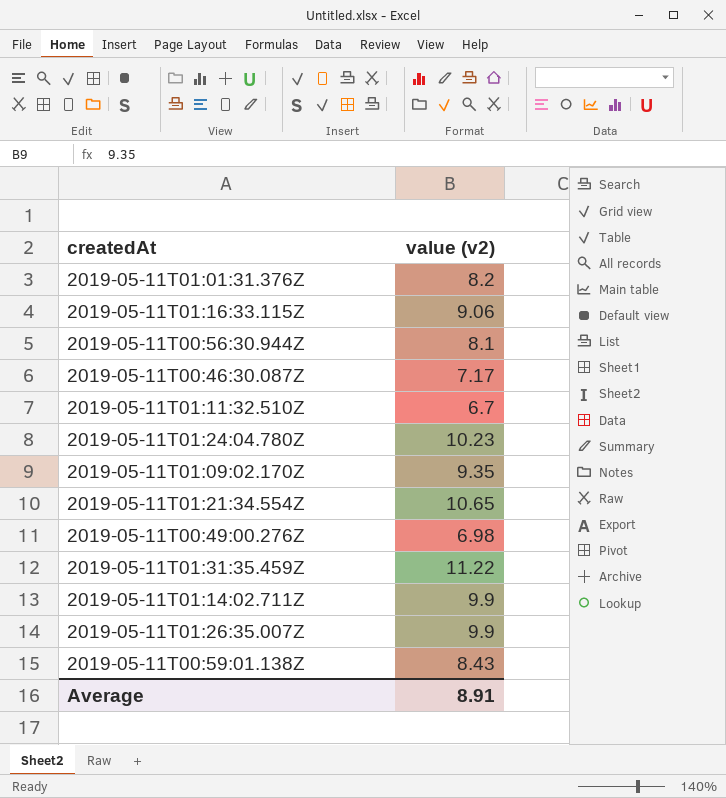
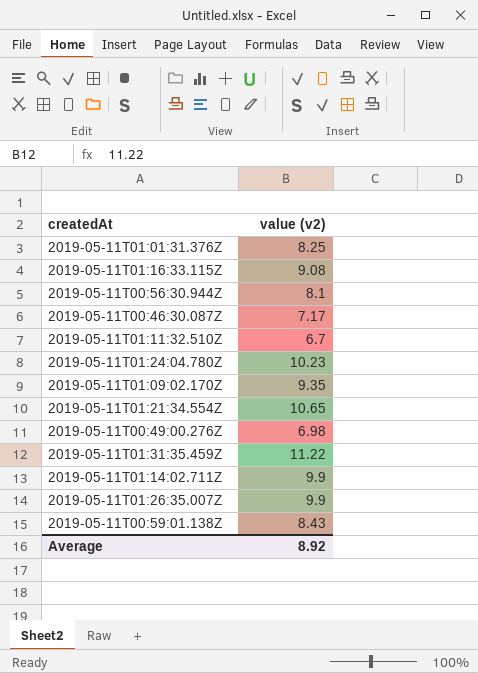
2019-05-11T01:01:31.376Z | value (v2): 8.2 -> 8.25
2019-05-11T01:16:33.115Z | value (v2): 9.06 -> 9.08
Average | value (v2): 8.91 -> 8.92

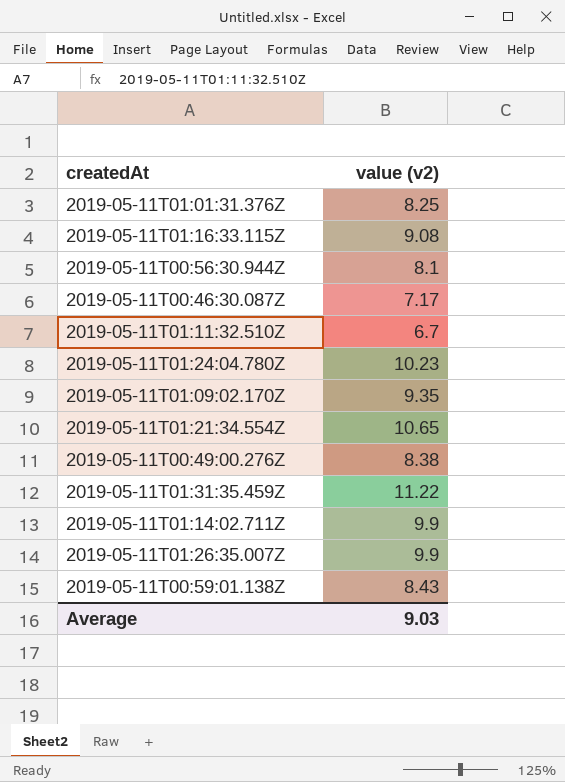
2019-05-11T00:49:00.276Z | value (v2): 6.98 -> 8.38
Average | value (v2): 8.92 -> 9.03

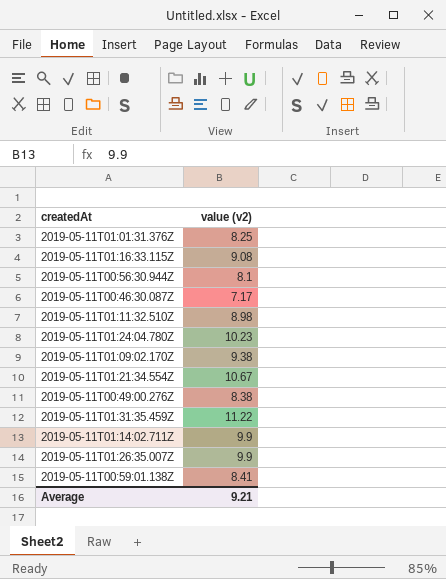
2019-05-11T01:11:32.510Z | value (v2): 6.7 -> 8.98
2019-05-11T01:09:02.170Z | value (v2): 9.35 -> 9.38
2019-05-11T01:21:34.554Z | value (v2): 10.65 -> 10.67
2019-05-11T00:59:01.138Z | value (v2): 8.43 -> 8.41
Average | value (v2): 9.03 -> 9.21

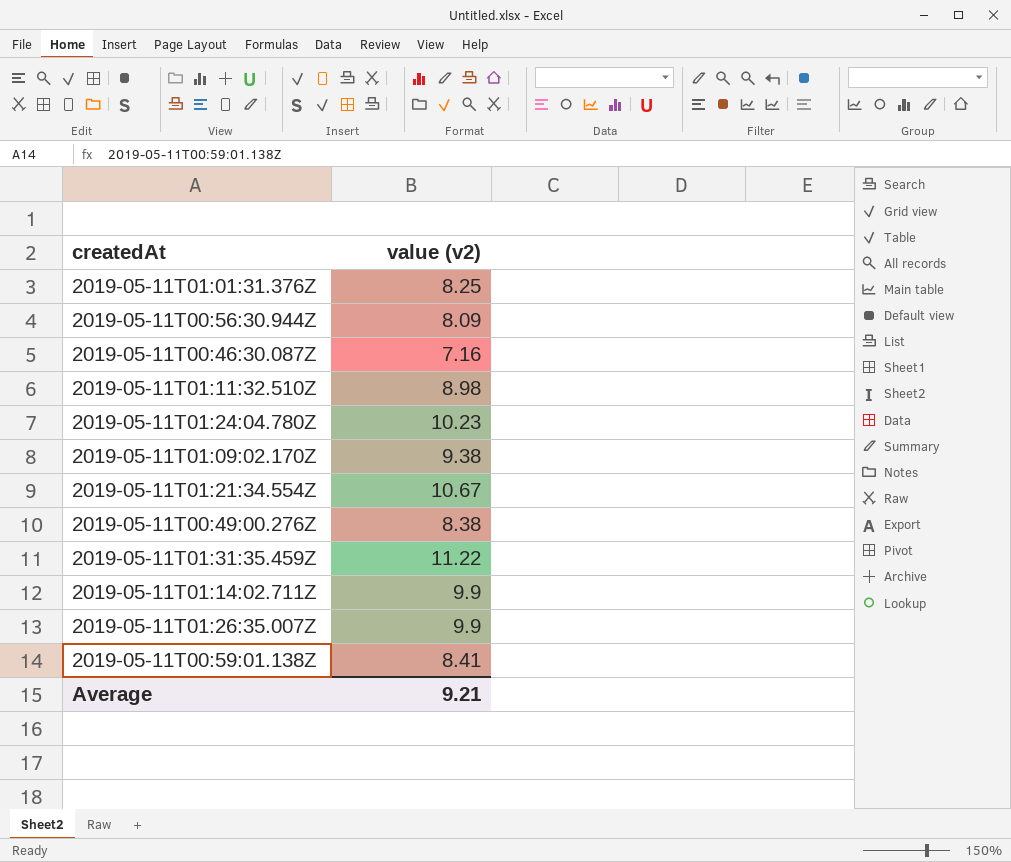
row 2019-05-11T01:16:33.115Z: 9.08 -> none
2019-05-11T00:56:30.944Z | value (v2): 8.1 -> 8.09
2019-05-11T00:46:30.087Z | value (v2): 7.17 -> 7.16

